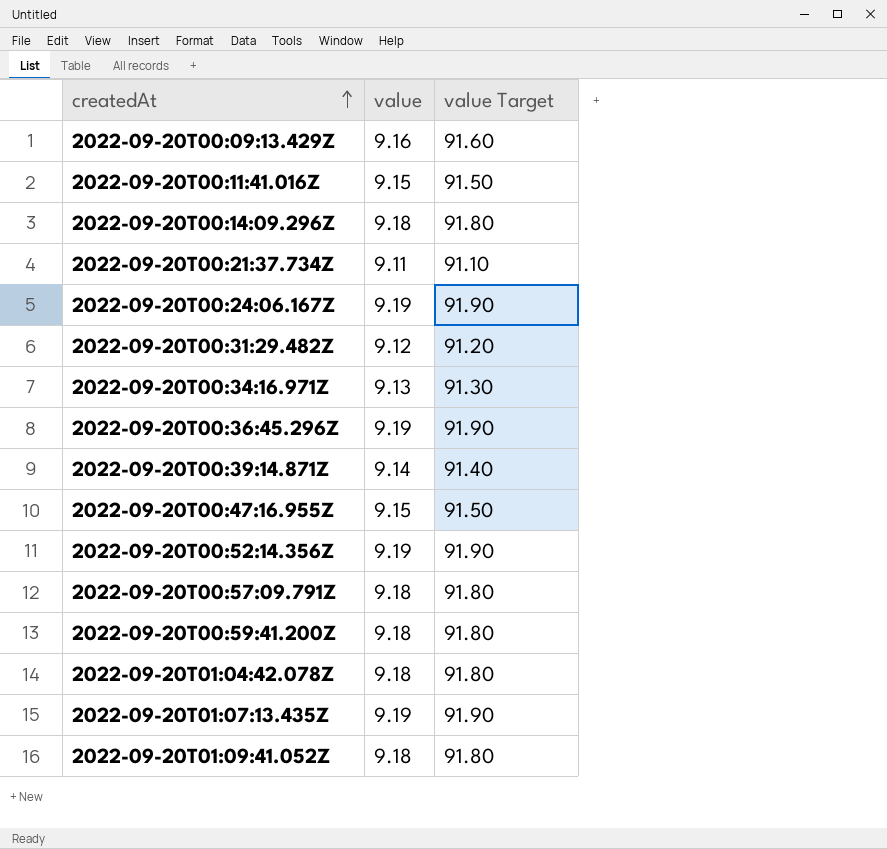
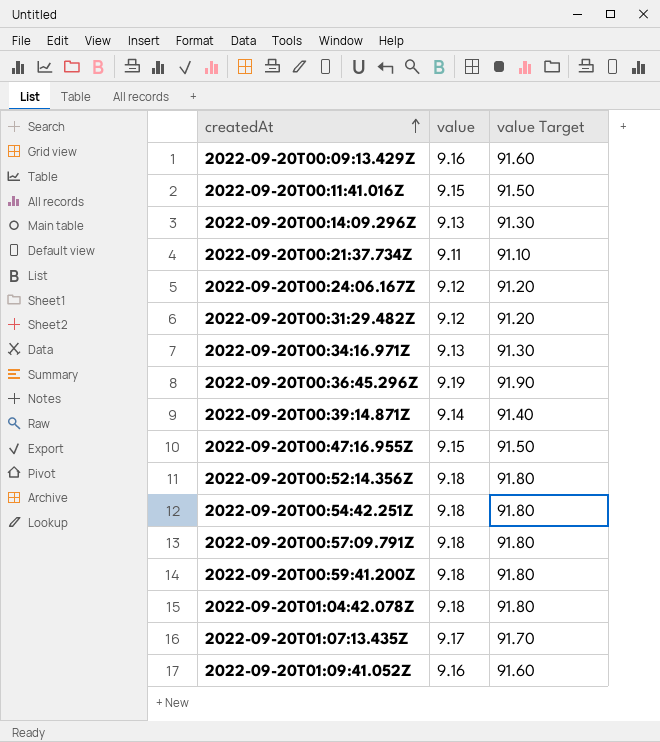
2022-09-20T00:14:09.296Z | value: 9.18 -> 9.13
2022-09-20T00:14:09.296Z | value Target: 91.80 -> 91.30
2022-09-20T00:24:06.167Z | value: 9.19 -> 9.12
2022-09-20T00:24:06.167Z | value Target: 91.90 -> 91.20
2022-09-20T00:52:14.356Z | value: 9.19 -> 9.18
2022-09-20T00:52:14.356Z | value Target: 91.90 -> 91.80
row 2022-09-20T00:54:42.251Z: none -> 9.18 | 91.80
2022-09-20T01:07:13.435Z | value: 9.19 -> 9.17
2022-09-20T01:07:13.435Z | value Target: 91.90 -> 91.70
2022-09-20T01:09:41.052Z | value: 9.18 -> 9.16
2022-09-20T01:09:41.052Z | value Target: 91.80 -> 91.60

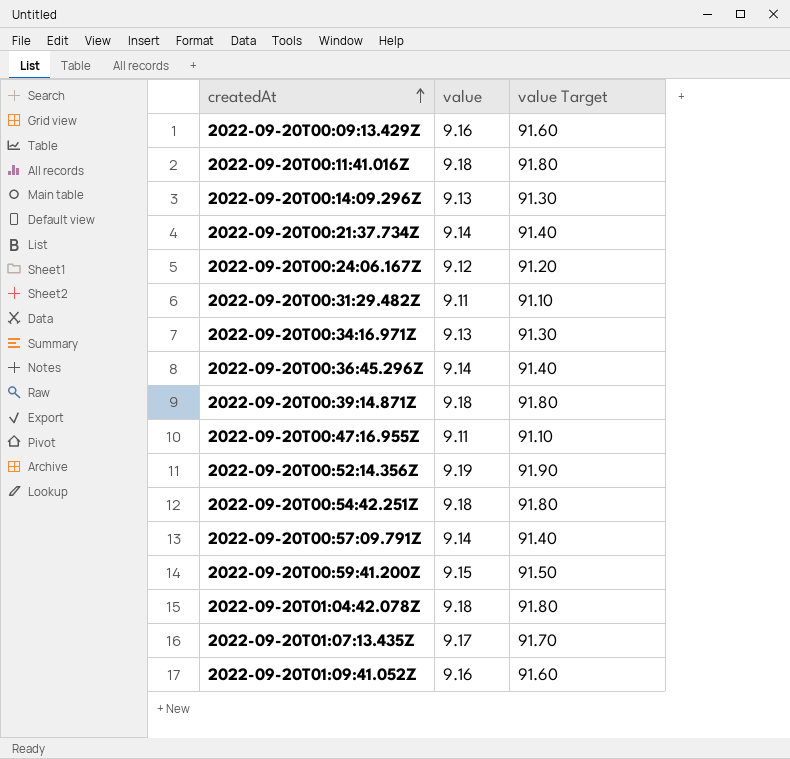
2022-09-20T00:11:41.016Z | value: 9.15 -> 9.18
2022-09-20T00:11:41.016Z | value Target: 91.50 -> 91.80
2022-09-20T00:21:37.734Z | value: 9.11 -> 9.14
2022-09-20T00:21:37.734Z | value Target: 91.10 -> 91.40
2022-09-20T00:31:29.482Z | value: 9.12 -> 9.11
2022-09-20T00:31:29.482Z | value Target: 91.20 -> 91.10
2022-09-20T00:36:45.296Z | value: 9.19 -> 9.14
2022-09-20T00:36:45.296Z | value Target: 91.90 -> 91.40
2022-09-20T00:39:14.871Z | value: 9.14 -> 9.18
2022-09-20T00:39:14.871Z | value Target: 91.40 -> 91.80
2022-09-20T00:47:16.955Z | value: 9.15 -> 9.11
2022-09-20T00:47:16.955Z | value Target: 91.50 -> 91.10
2022-09-20T00:52:14.356Z | value: 9.18 -> 9.19
2022-09-20T00:52:14.356Z | value Target: 91.80 -> 91.90
2022-09-20T00:57:09.791Z | value: 9.18 -> 9.14
2022-09-20T00:57:09.791Z | value Target: 91.80 -> 91.40
2022-09-20T00:59:41.200Z | value: 9.18 -> 9.15
2022-09-20T00:59:41.200Z | value Target: 91.80 -> 91.50

